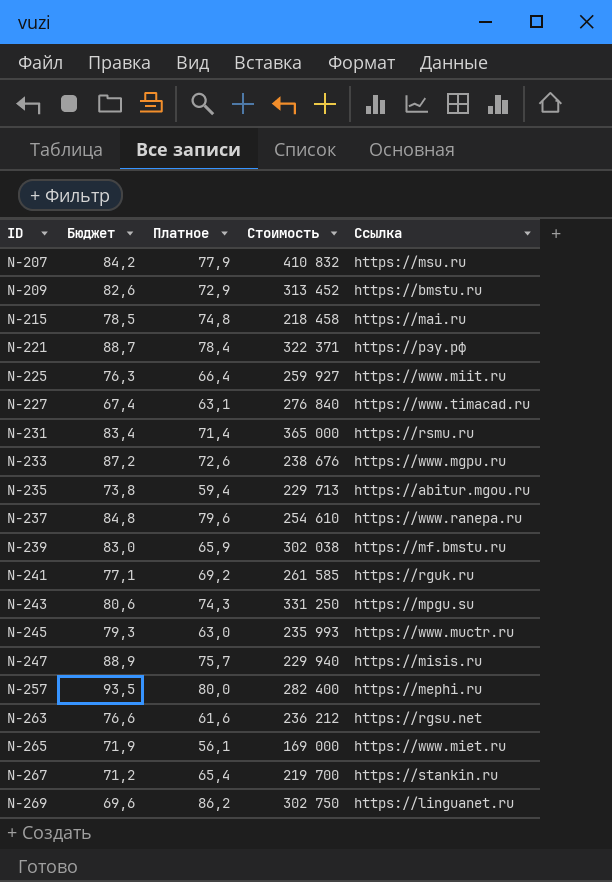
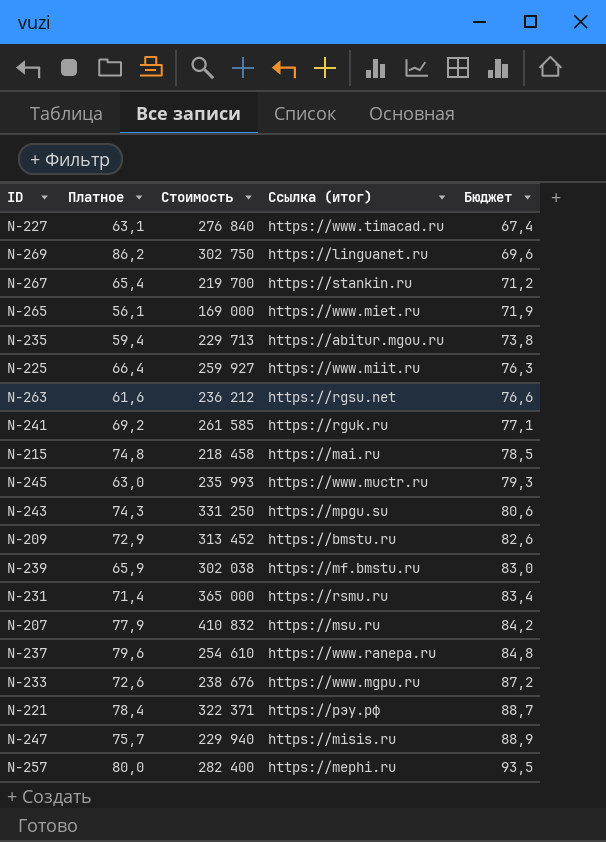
row order: ID ascending -> Бюджет ascending
column name: Ссылка -> Ссылка (итог)
column Бюджет | position: 2 -> 5

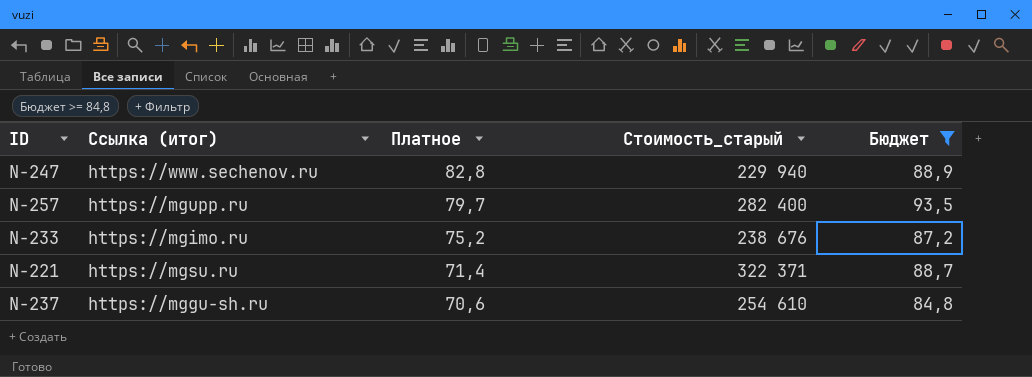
filter: none -> Бюджет >= 84,8
row order: Бюджет ascending -> Платное descending
column Ссылка (итог) | position: 4 -> 2
column name: Стоимость -> Стоимость_старый
N-247 | Ссылка (итог): https://misis.ru -> https://www.sechenov.ru
N-247 | Платное: 75,7 -> 82,8
N-257 | Ссылка (итог): https://mephi.ru -> https://mgupp.ru
N-257 | Платное: 80,0 -> 79,7
N-233 | Ссылка (итог): https://www.mgpu.ru -> https://mgimo.ru
N-233 | Платное: 72,6 -> 75,2
N-221 | Ссылка (итог): https://рэу.рф -> https://mgsu.ru
N-221 | Платное: 78,4 -> 71,4
N-237 | Ссылка (итог): https://www.ranepa.ru -> https://mggu-sh.ru
N-237 | Платное: 79,6 -> 70,6

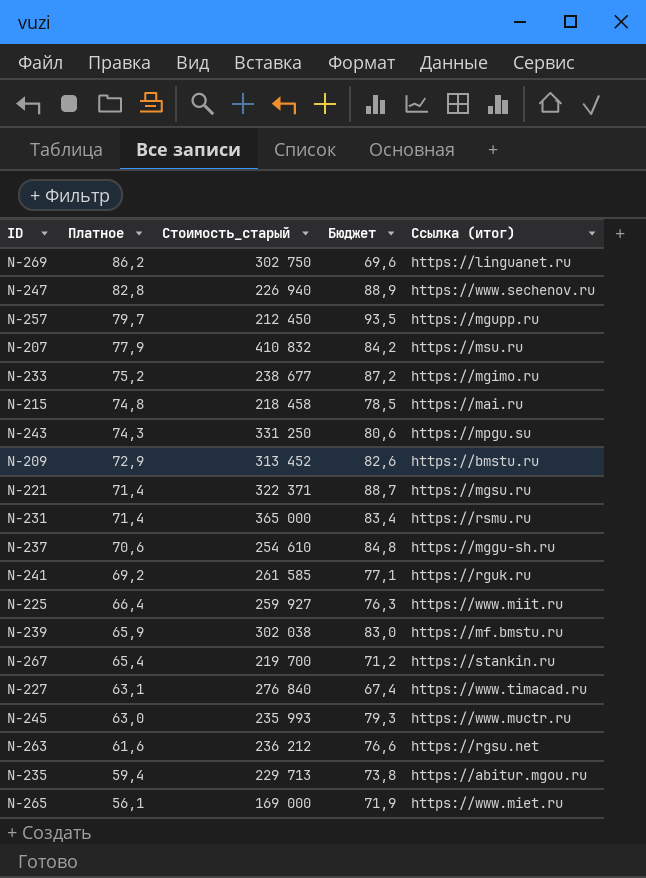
filter: Бюджет >= 84,8 -> none
column Ссылка (итог) | position: 2 -> 5
N-247 | Стоимость_старый: 229 940 -> 226 940
N-257 | Стоимость_старый: 282 400 -> 212 450
N-233 | Стоимость_старый: 238 676 -> 238 677

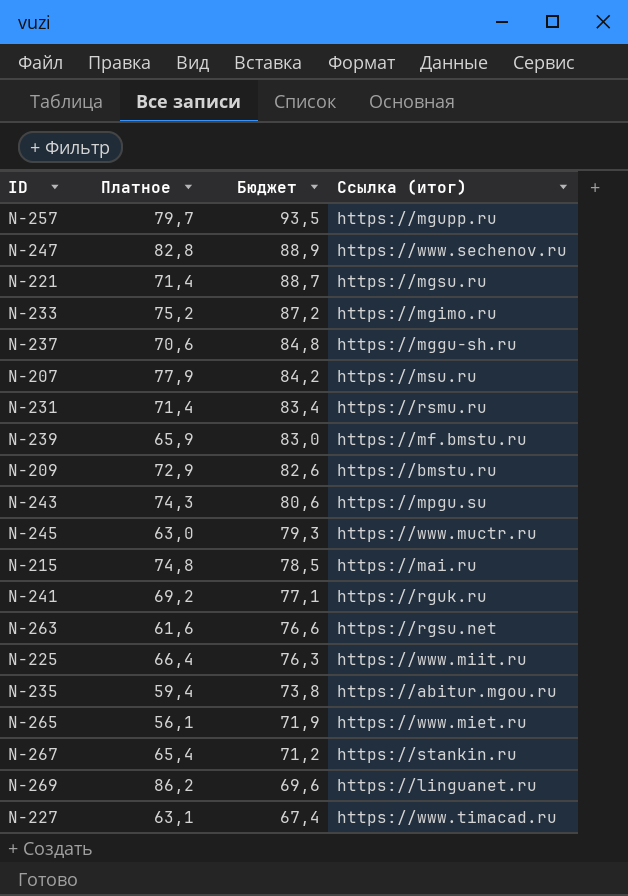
row order: Платное descending -> Бюджет descending
column Стоимость_старый | position: 3 -> none

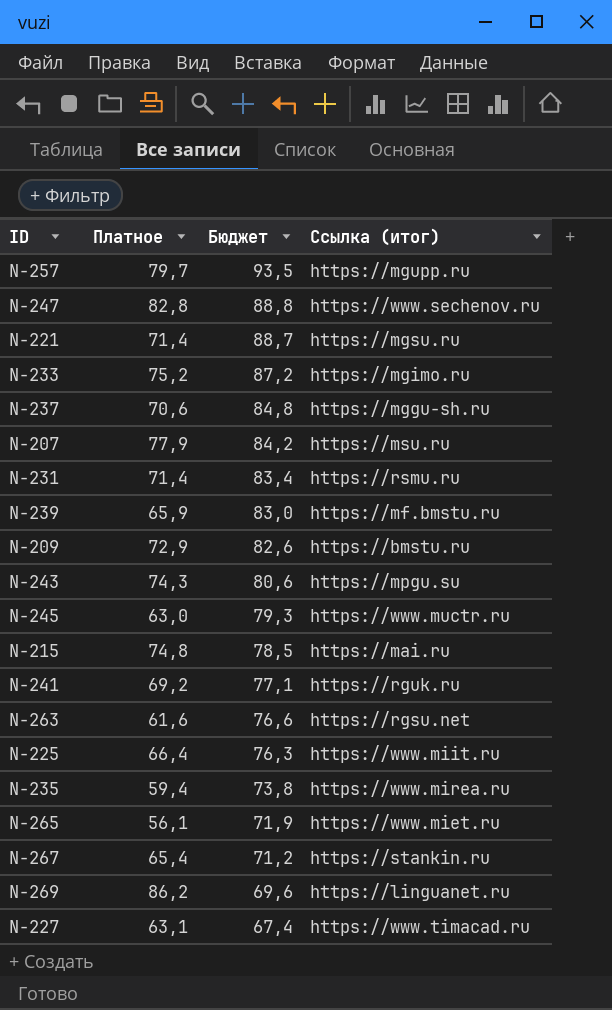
N-247 | Бюджет: 88,9 -> 88,8
N-235 | Ссылка (итог): https://abitur.mgou.ru -> https://www.mirea.ru

